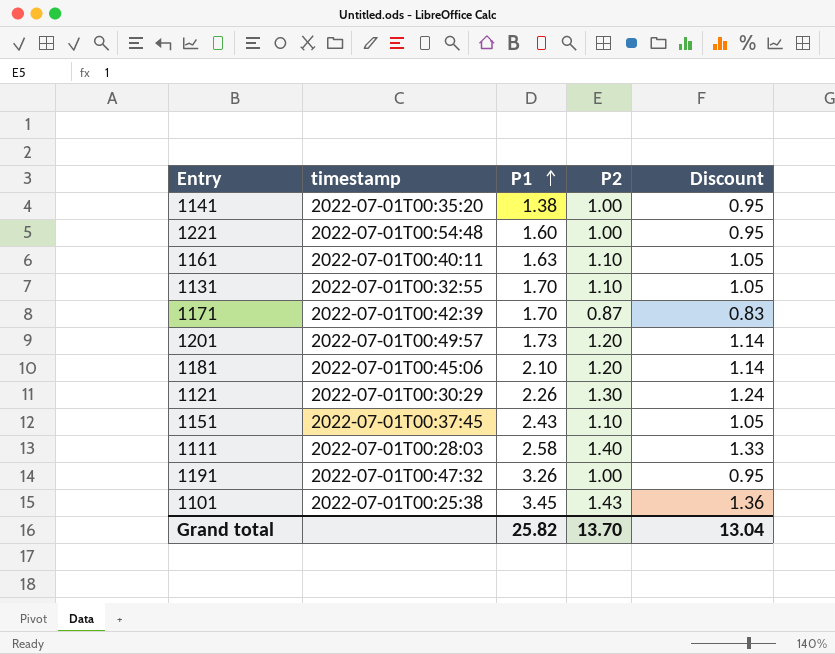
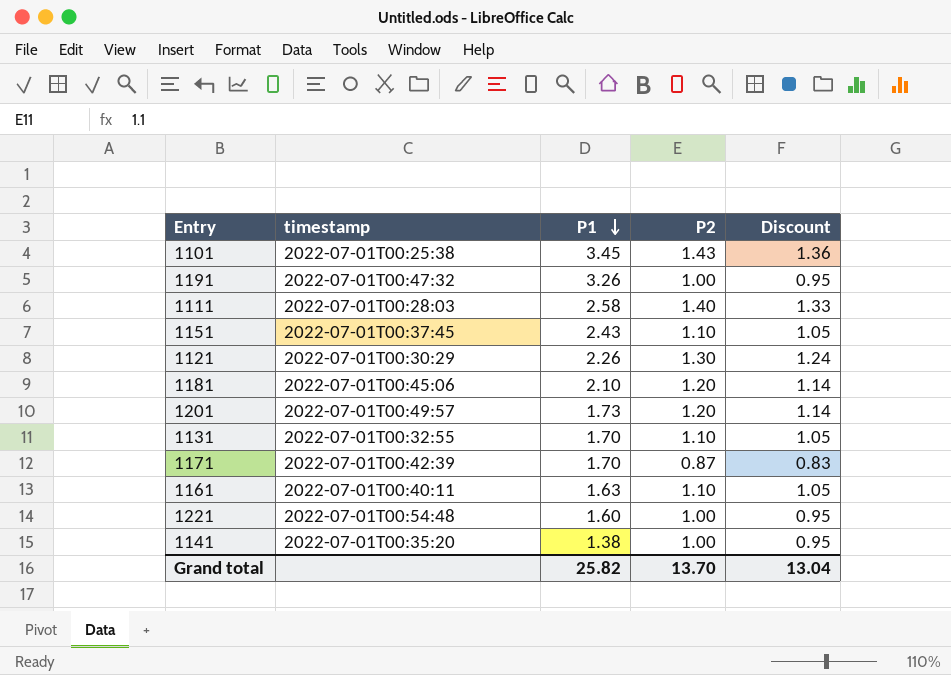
row order: P1 ascending -> P1 descending

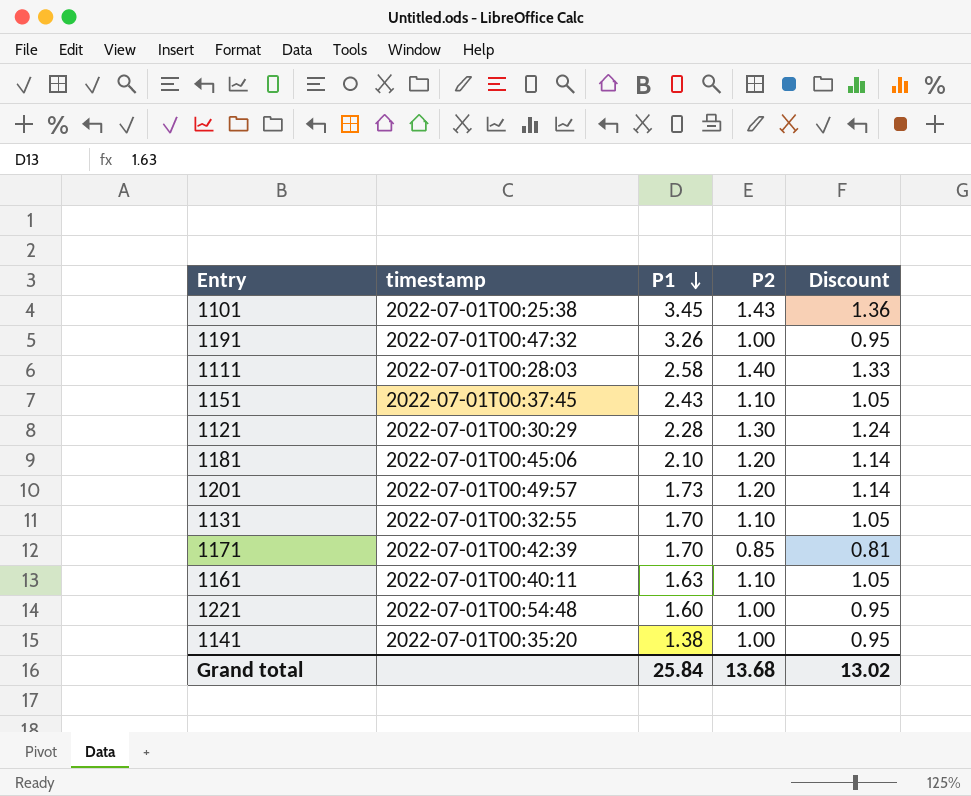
1121 | P1: 2.26 -> 2.28
1171 | P2: 0.87 -> 0.85
1171 | Discount: 0.83 -> 0.81
Grand total | P1: 25.82 -> 25.84
Grand total | P2: 13.70 -> 13.68
Grand total | Discount: 13.04 -> 13.02

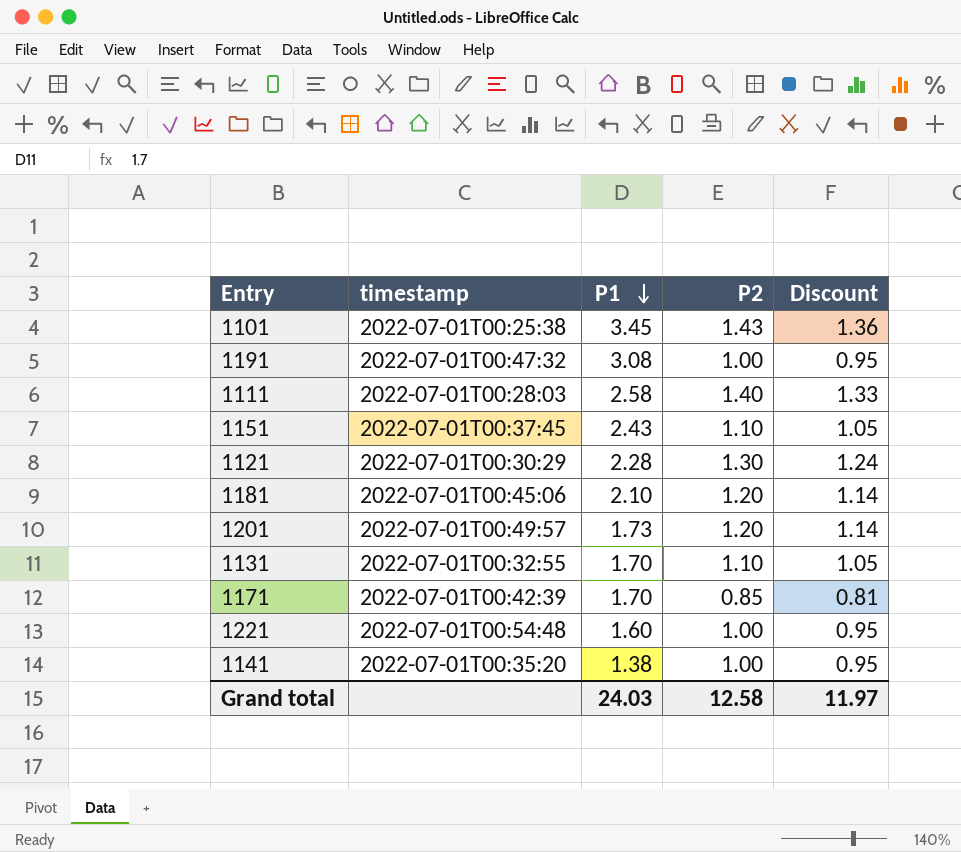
row 1161: 2022-07-01T00:40:11 | 1.63 | 1.10 | 1.05 -> none
1191 | P1: 3.26 -> 3.08
Grand total | P1: 25.84 -> 24.03
Grand total | P2: 13.68 -> 12.58
Grand total | Discount: 13.02 -> 11.97

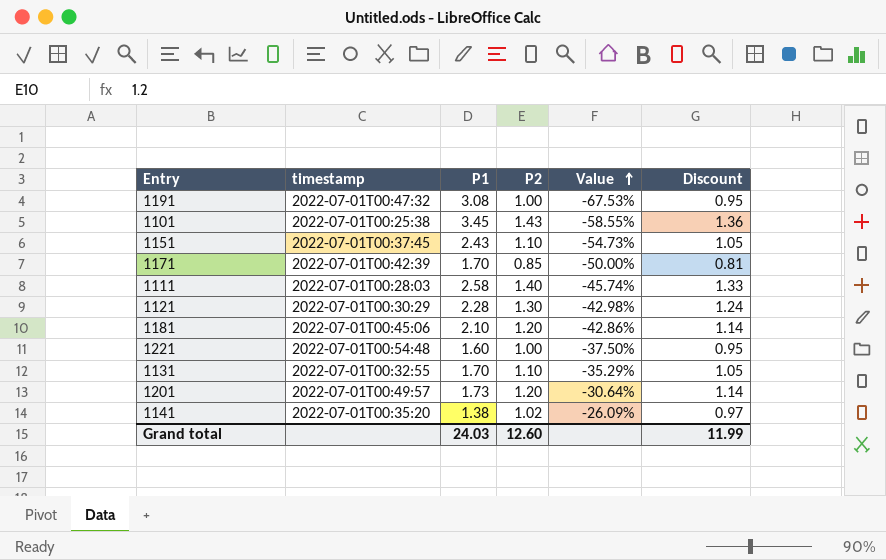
row order: P1 descending -> Value ascending
column Value | formula: none -> ([P2] - [P1]) / [P1]
1141 | P2: 1.00 -> 1.02
1141 | Discount: 0.95 -> 0.97
Grand total | P2: 12.58 -> 12.60
Grand total | Discount: 11.97 -> 11.99

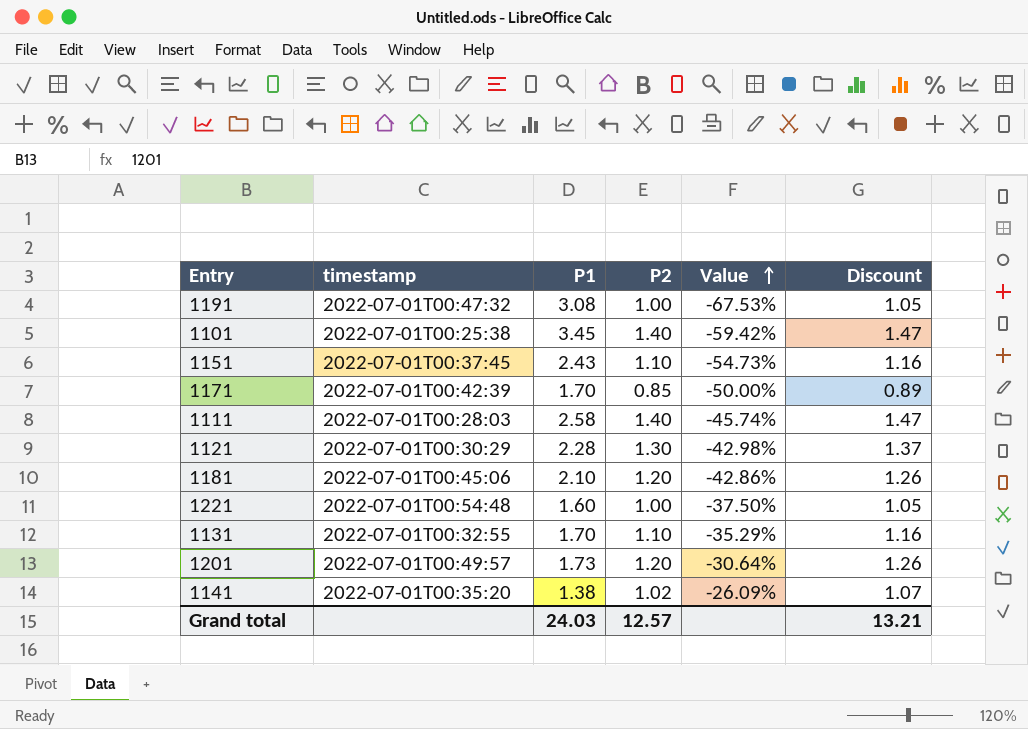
column Discount | formula: [P2] * 0.95 -> [P2] * 1.05
1101 | P2: 1.43 -> 1.40
1101 | Value: -58.55% -> -59.42%
Grand total | P2: 12.60 -> 12.57
Grand total | Discount: 11.99 -> 13.21

